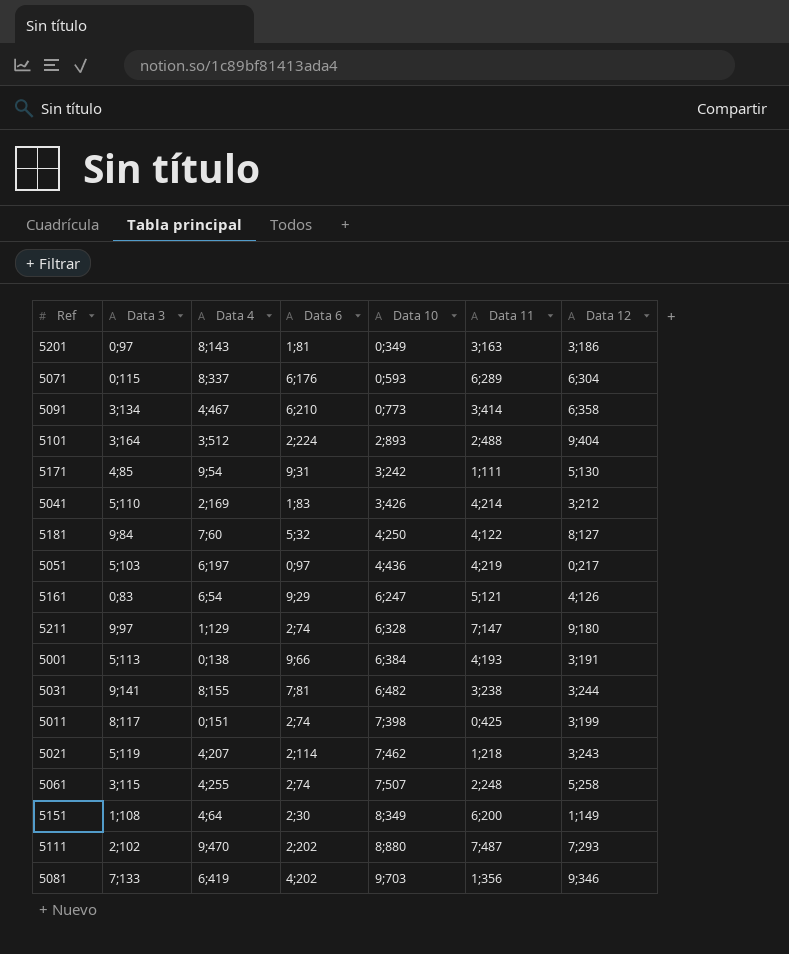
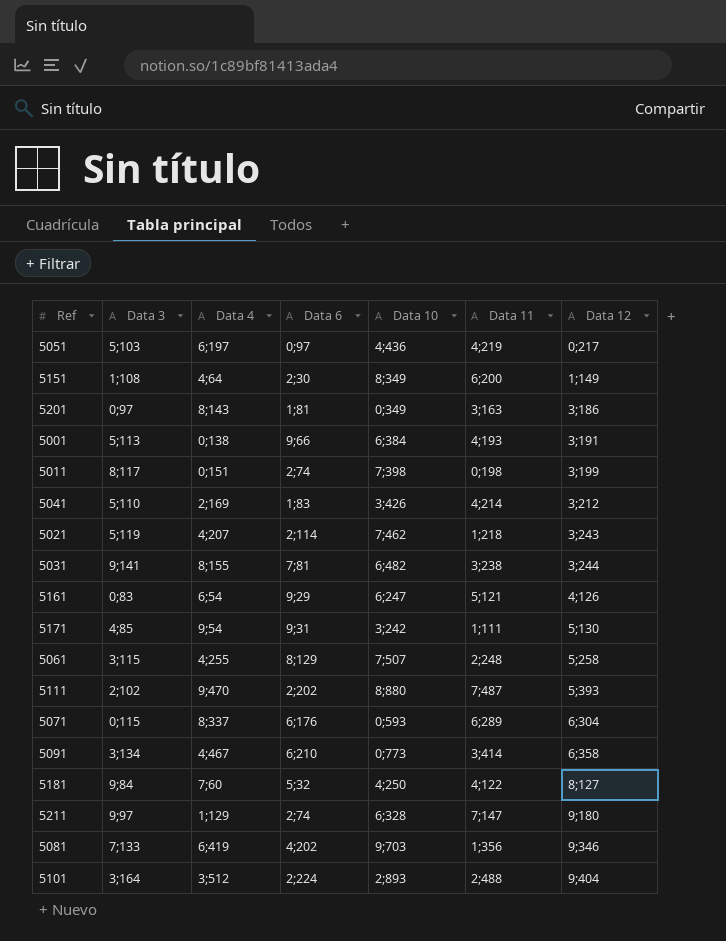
row order: Data 10 ascending -> Data 12 ascending
5011 | Data 11: 0;425 -> 0;198
5061 | Data 6: 2;74 -> 8;129
5111 | Data 12: 7;293 -> 5;393

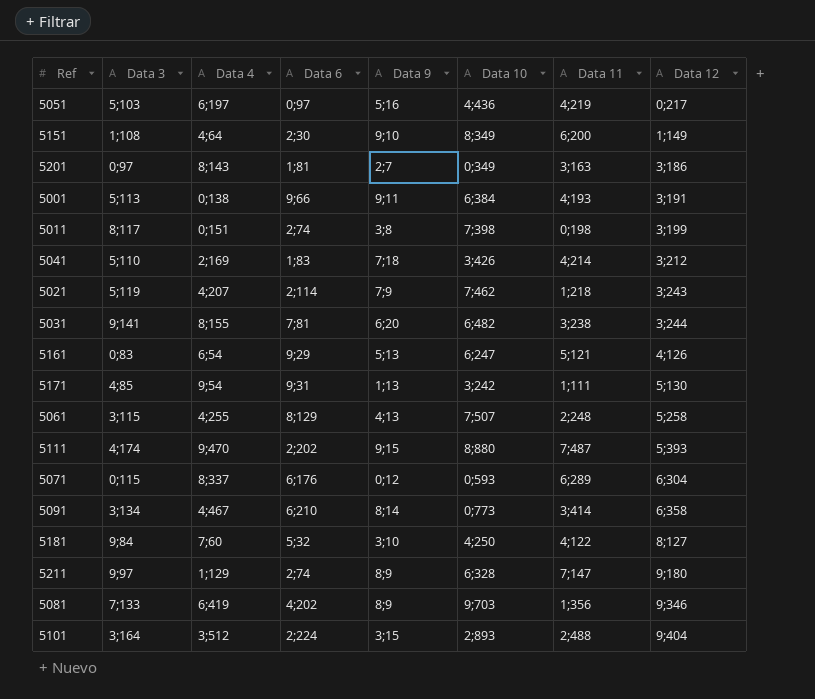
column Data 9 | position: none -> 5
5111 | Data 3: 2;102 -> 4;174

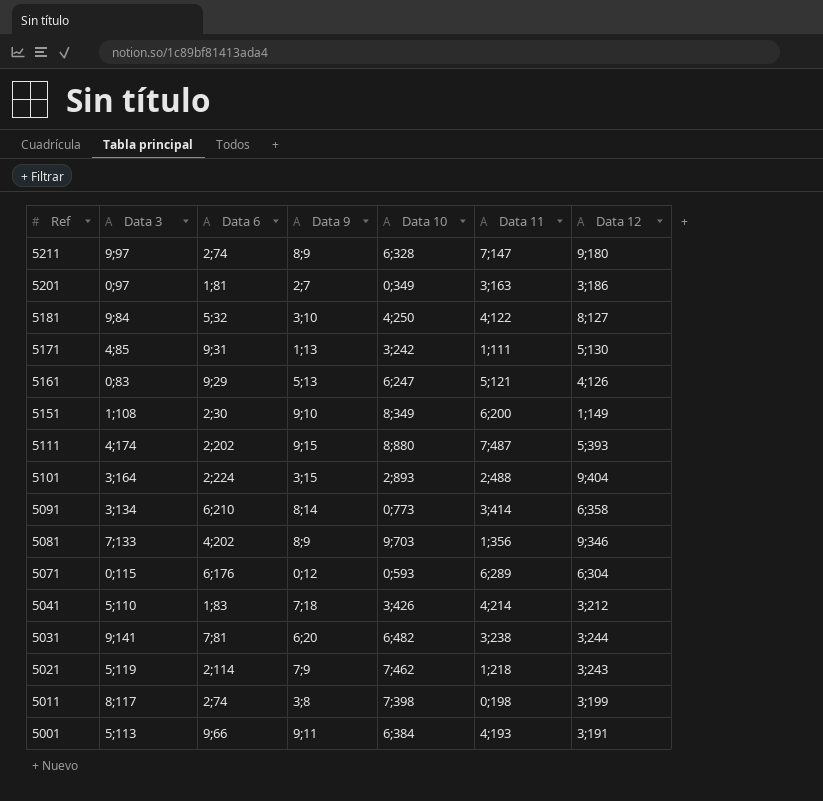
row order: Data 12 ascending -> Ref descending
column Data 4 | position: 3 -> none
row 5051: 5;103 | 6;197 | 0;97 | 5;16 | 4;436 | 4;219 | 0;217 -> none
row 5061: 3;115 | 4;255 | 8;129 | 4;13 | 7;507 | 2;248 | 5;258 -> none

